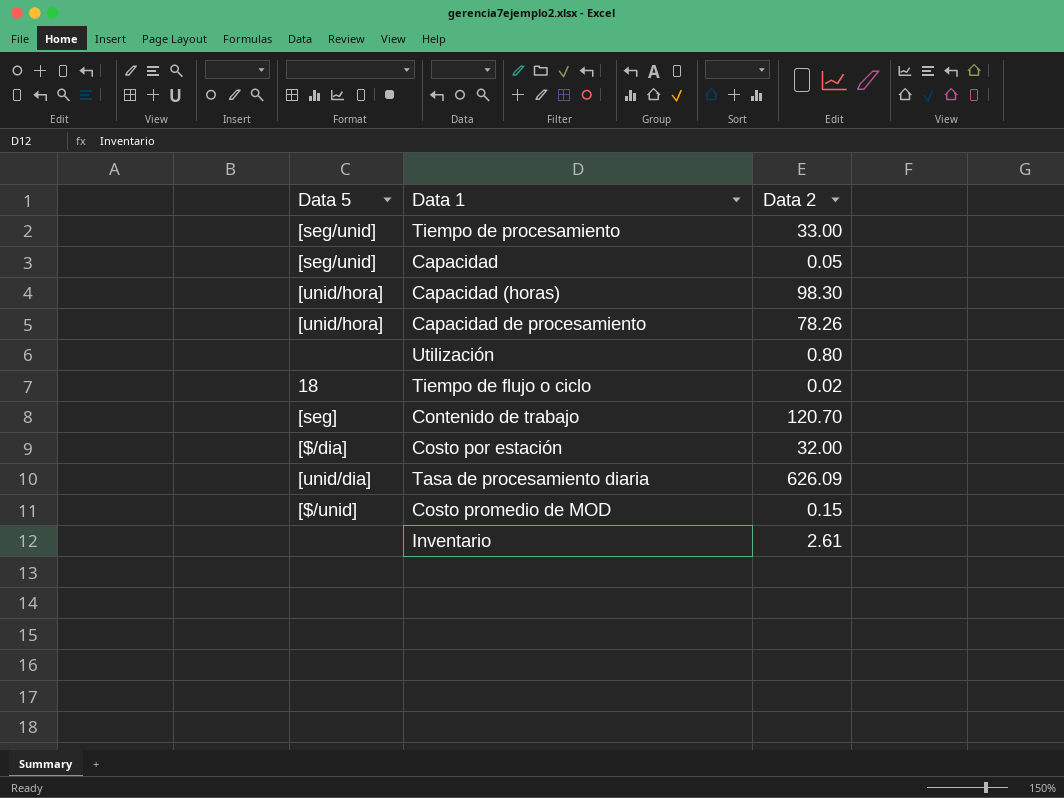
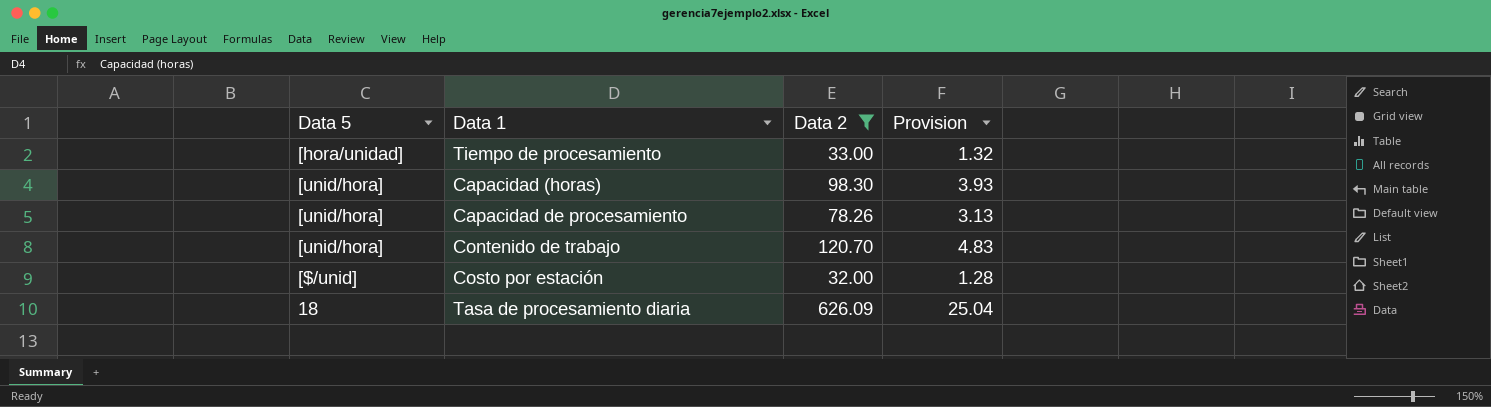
filter: none -> Data 2 >= 32.00
column Provision | formula: none -> [Data 2] * 0.04
Tiempo de procesamiento | Data 5: [seg/unid] -> [hora/unidad]
Contenido de trabajo | Data 5: [seg] -> [unid/hora]
Costo por estación | Data 5: [$/dia] -> [$/unid]
Tasa de procesamiento diaria | Data 5: [unid/dia] -> 18

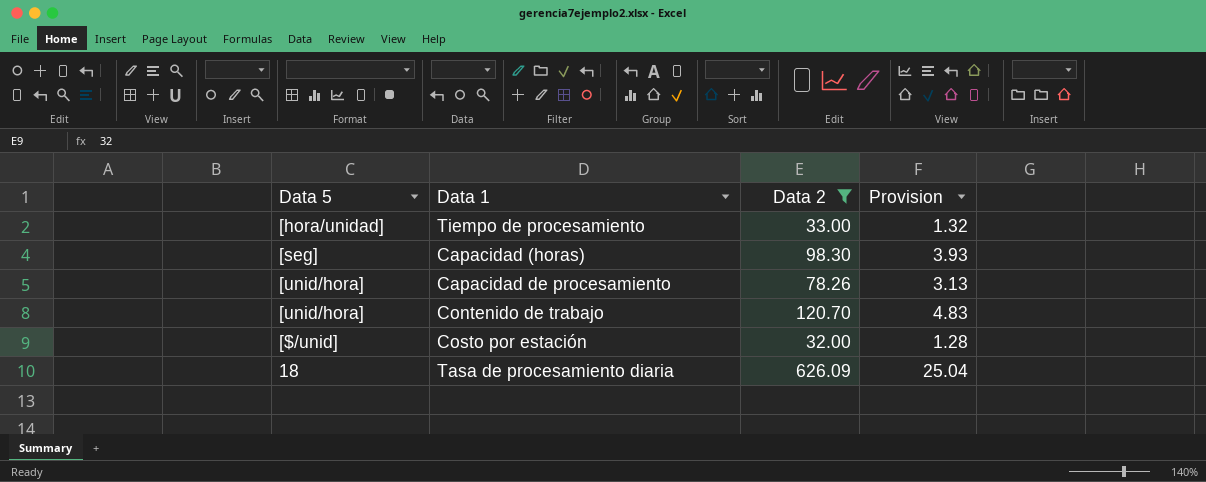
Capacidad (horas) | Data 5: [unid/hora] -> [seg]

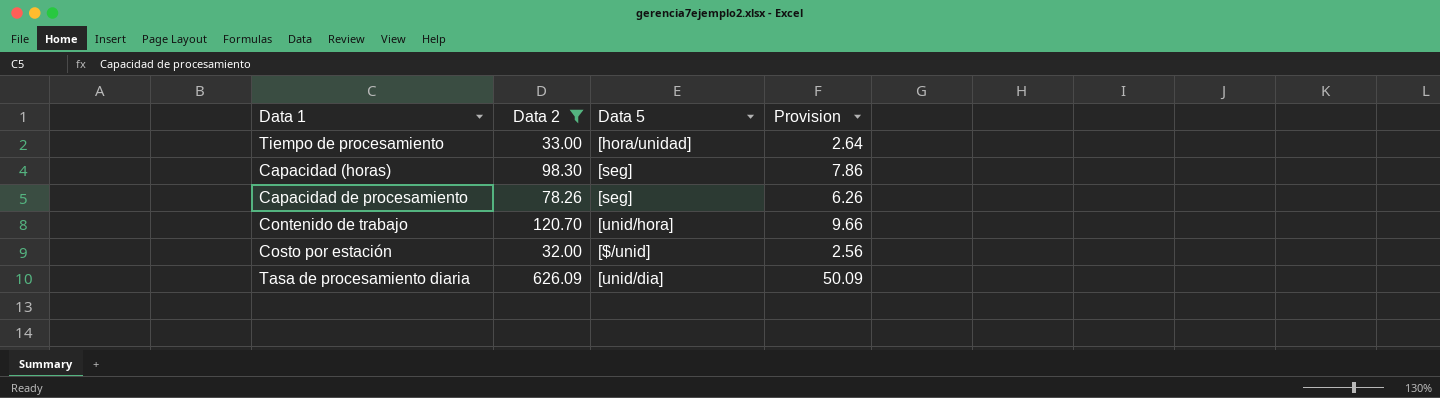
column Data 5 | position: 1 -> 3
column Provision | formula: [Data 2] * 0.04 -> [Data 2] * 0.08
Capacidad de procesamiento | Data 5: [unid/hora] -> [seg]
Tasa de procesamiento diaria | Data 5: 18 -> [unid/dia]

